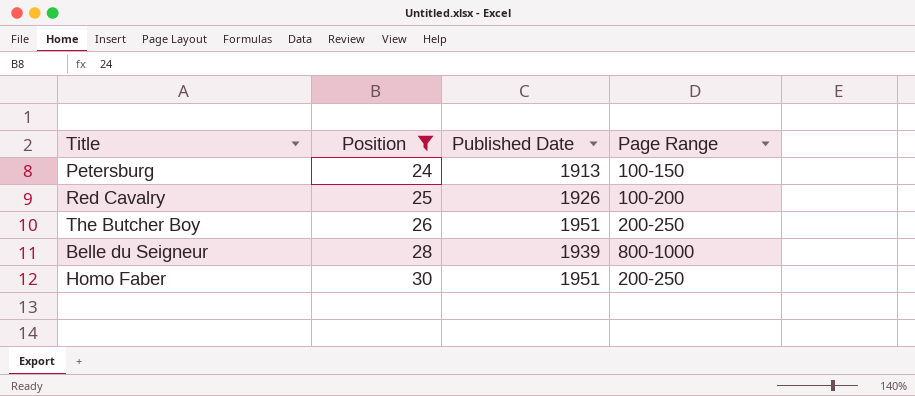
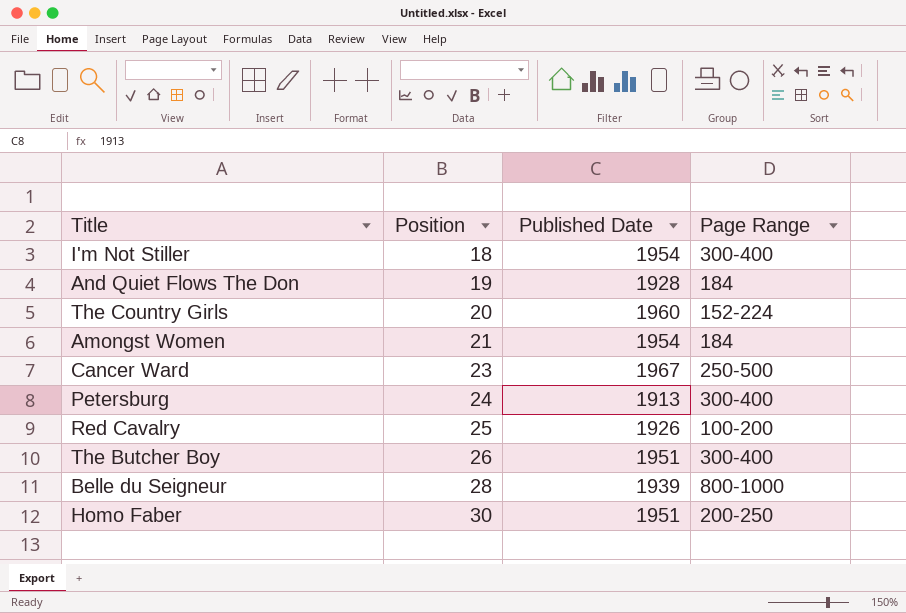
filter: Position >= 24 -> none
Petersburg | Page Range: 100-150 -> 300-400
The Butcher Boy | Page Range: 200-250 -> 300-400

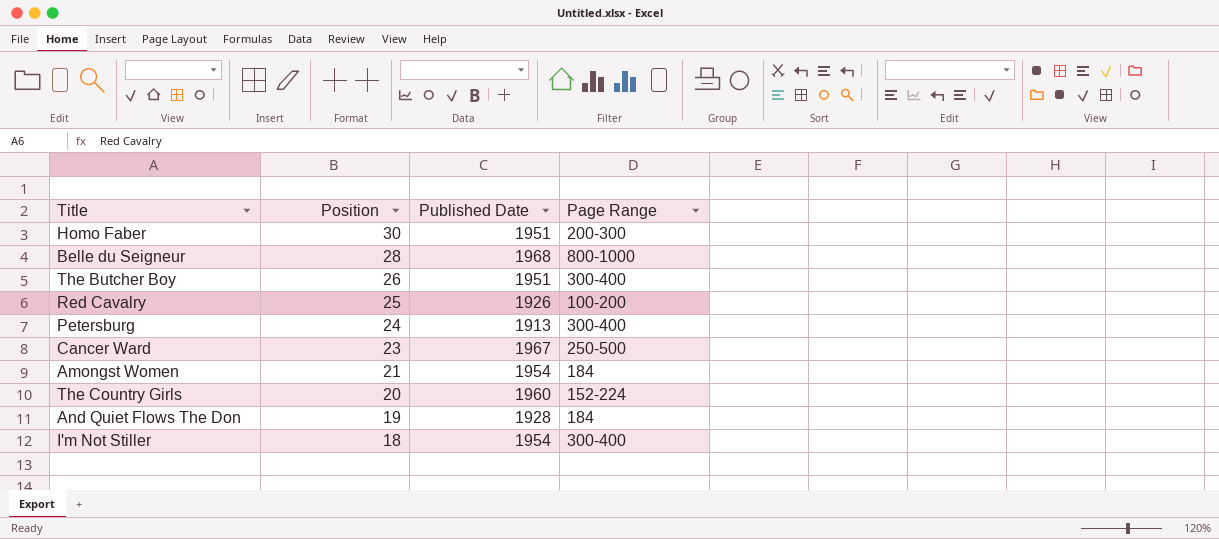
row order: Position ascending -> Position descending
Homo Faber | Page Range: 200-250 -> 200-300
Belle du Seigneur | Published Date: 1939 -> 1968

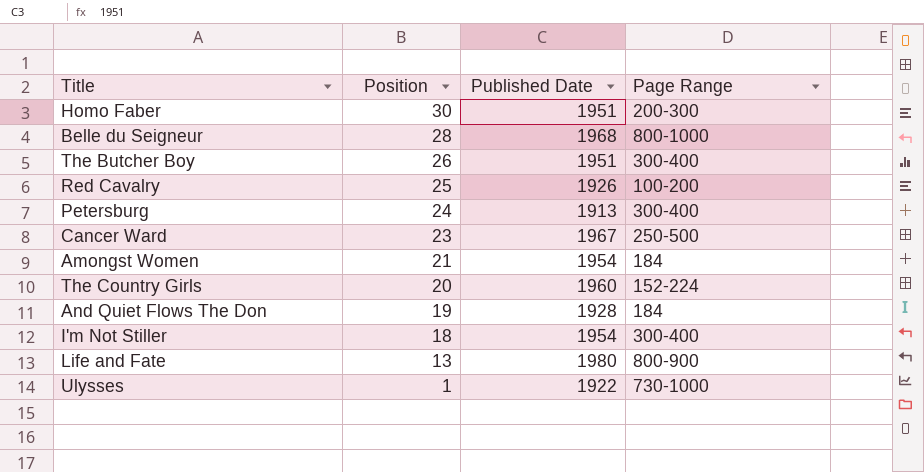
row Life and Fate: none -> 13 | 1980 | 800-900
row Ulysses: none -> 1 | 1922 | 730-1000

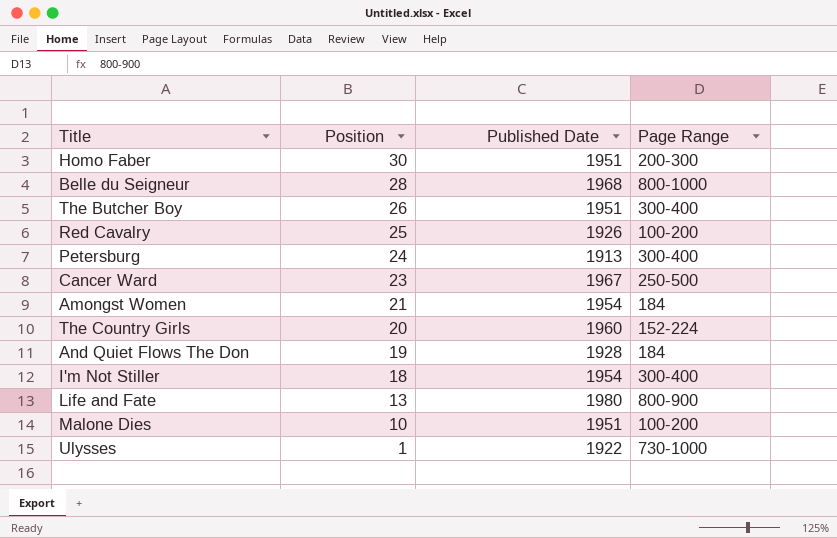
row Malone Dies: none -> 10 | 1951 | 100-200

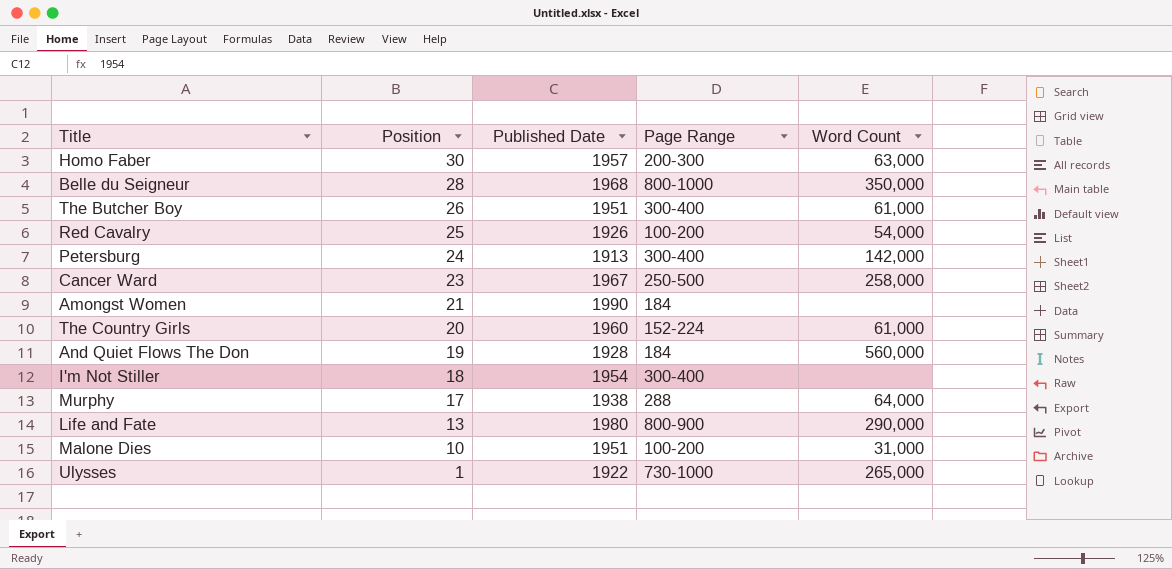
column Word Count | position: none -> 5
Homo Faber | Published Date: 1951 -> 1957
Amongst Women | Published Date: 1954 -> 1990
row Murphy: none -> 17 | 1938 | 288 | 64,000

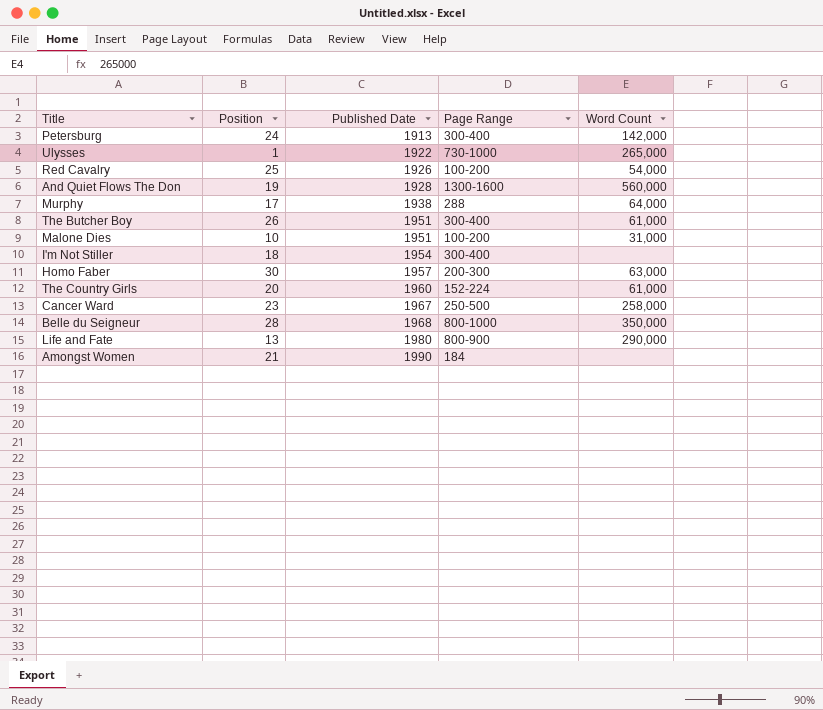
row order: Position descending -> Published Date ascending
And Quiet Flows The Don | Page Range: 184 -> 1300-1600

